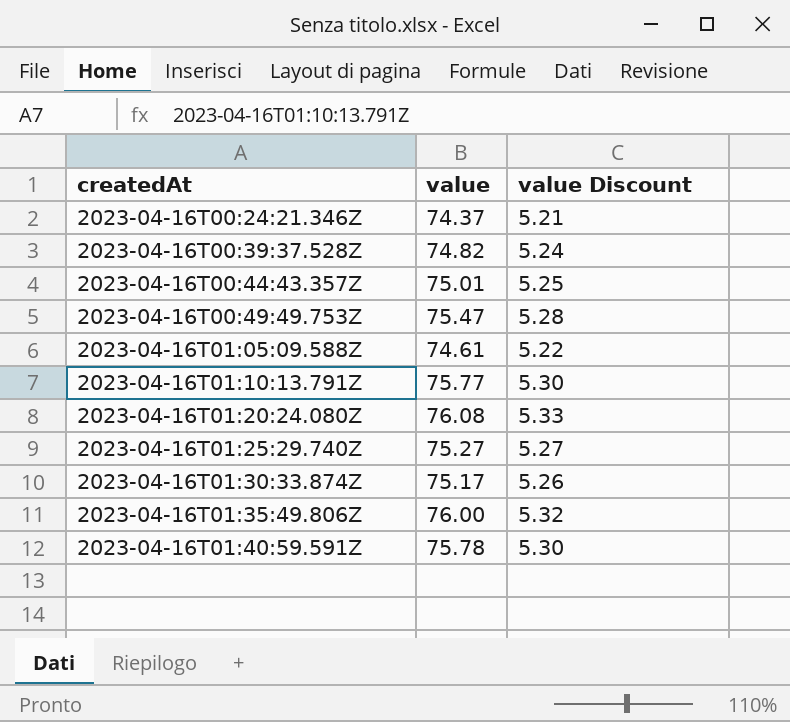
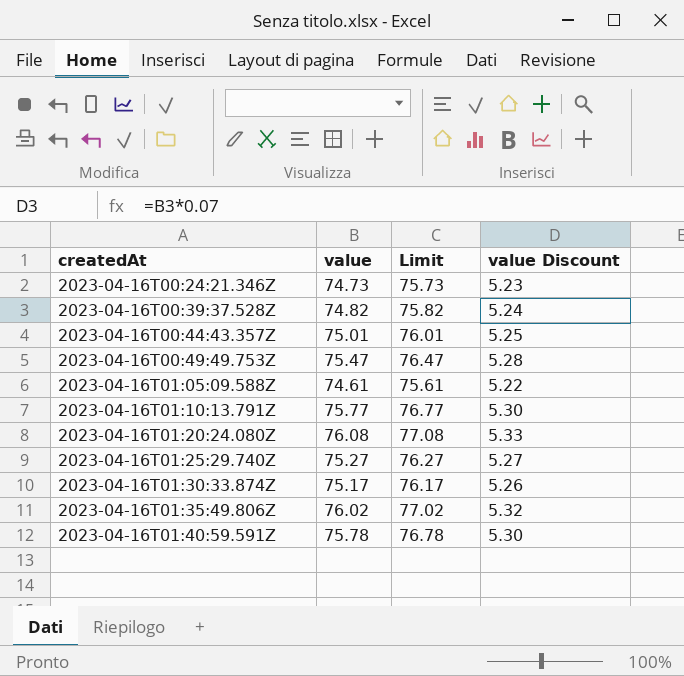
column Limit | formula: none -> [value] + 1
2023-04-16T00:24:21.346Z | value: 74.37 -> 74.73
2023-04-16T00:24:21.346Z | value Discount: 5.21 -> 5.23
2023-04-16T01:35:49.806Z | value: 76.00 -> 76.02

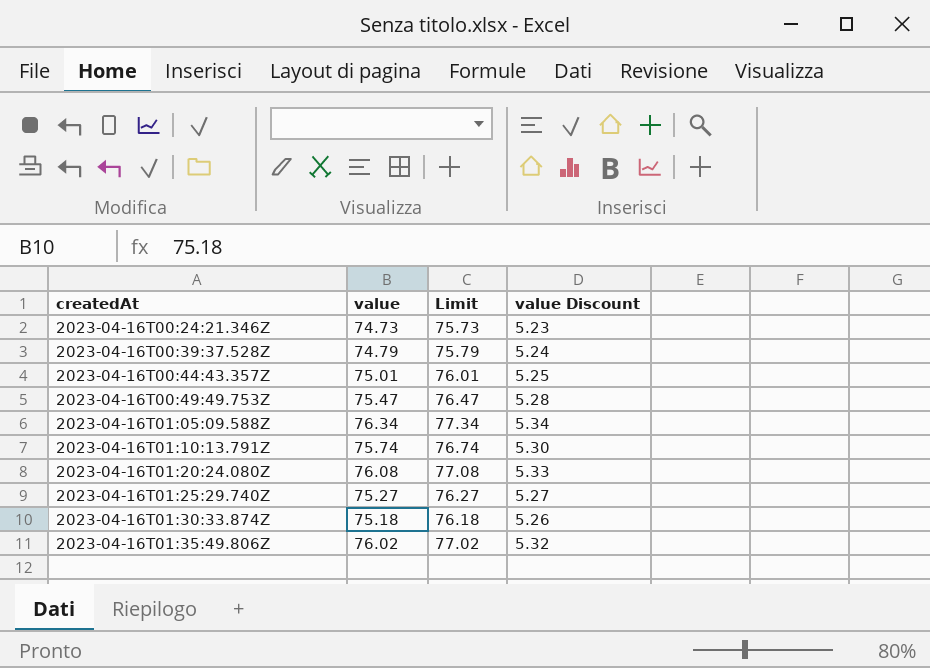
row 2023-04-16T01:40:59.591Z: 75.78 | 76.78 | 5.30 -> none
2023-04-16T00:39:37.528Z | value: 74.82 -> 74.79
2023-04-16T00:39:37.528Z | Limit: 75.82 -> 75.79
2023-04-16T01:05:09.588Z | value: 74.61 -> 76.34
2023-04-16T01:05:09.588Z | Limit: 75.61 -> 77.34
2023-04-16T01:05:09.588Z | value Discount: 5.22 -> 5.34
2023-04-16T01:10:13.791Z | value: 75.77 -> 75.74
2023-04-16T01:10:13.791Z | Limit: 76.77 -> 76.74
2023-04-16T01:30:33.874Z | value: 75.17 -> 75.18
2023-04-16T01:30:33.874Z | Limit: 76.17 -> 76.18

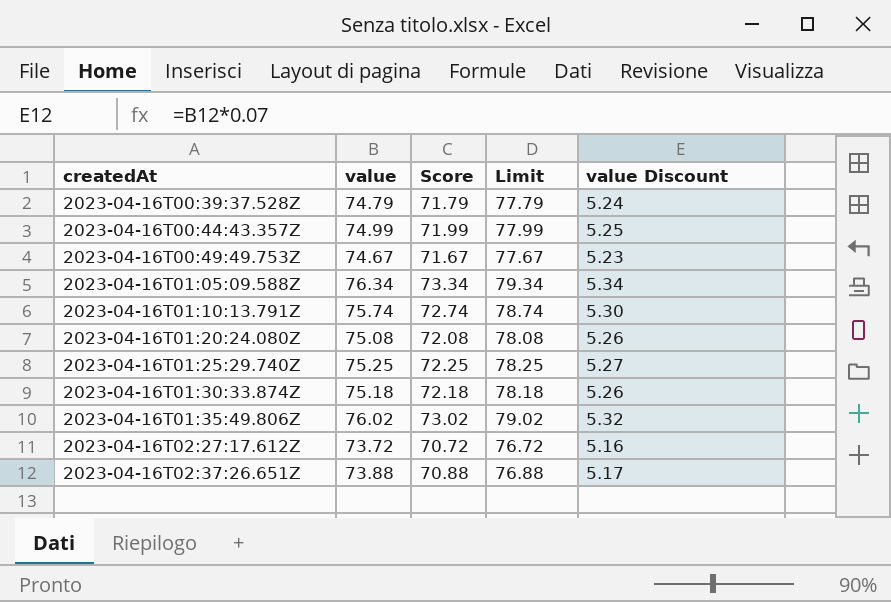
column Score | formula: none -> [value] - 3
column Limit | formula: [value] + 1 -> [value] + 3
row 2023-04-16T00:24:21.346Z: 74.73 | 75.73 | 5.23 -> none
2023-04-16T00:44:43.357Z | value: 75.01 -> 74.99
2023-04-16T00:49:49.753Z | value: 75.47 -> 74.67
2023-04-16T00:49:49.753Z | value Discount: 5.28 -> 5.23
2023-04-16T01:20:24.080Z | value: 76.08 -> 75.08
2023-04-16T01:20:24.080Z | value Discount: 5.33 -> 5.26
2023-04-16T01:25:29.740Z | value: 75.27 -> 75.25
row 2023-04-16T02:27:17.612Z: none -> 73.72 | 70.72 | 76.72 | 5.16
row 2023-04-16T02:37:26.651Z: none -> 73.88 | 70.88 | 76.88 | 5.17

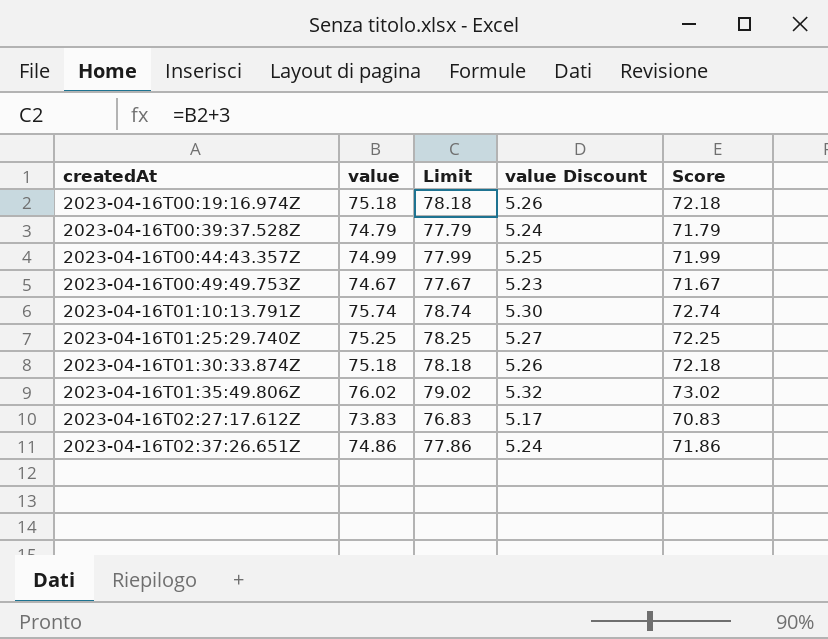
column Score | position: 3 -> 5
row 2023-04-16T01:05:09.588Z: 76.34 | 73.34 | 79.34 | 5.34 -> none
row 2023-04-16T01:20:24.080Z: 75.08 | 72.08 | 78.08 | 5.26 -> none
row 2023-04-16T00:19:16.974Z: none -> 75.18 | 78.18 | 5.26 | 72.18
2023-04-16T02:27:17.612Z | value: 73.72 -> 73.83
2023-04-16T02:27:17.612Z | Limit: 76.72 -> 76.83
2023-04-16T02:27:17.612Z | value Discount: 5.16 -> 5.17
2023-04-16T02:27:17.612Z | Score: 70.72 -> 70.83
2023-04-16T02:37:26.651Z | value: 73.88 -> 74.86
2023-04-16T02:37:26.651Z | Limit: 76.88 -> 77.86
2023-04-16T02:37:26.651Z | value Discount: 5.17 -> 5.24
2023-04-16T02:37:26.651Z | Score: 70.88 -> 71.86

